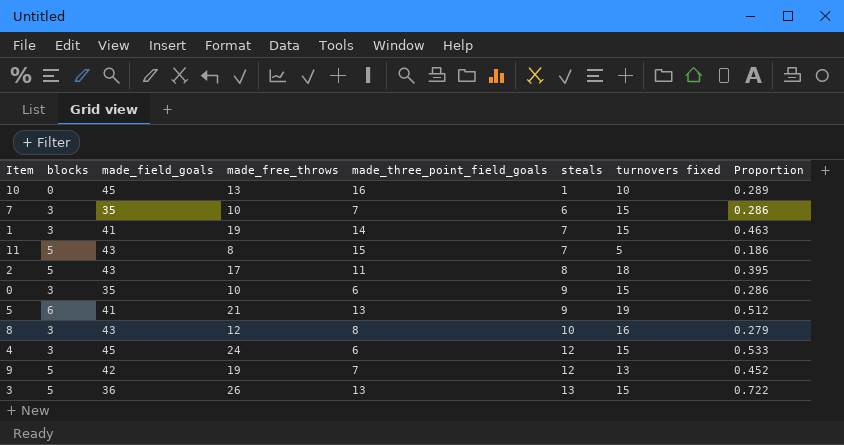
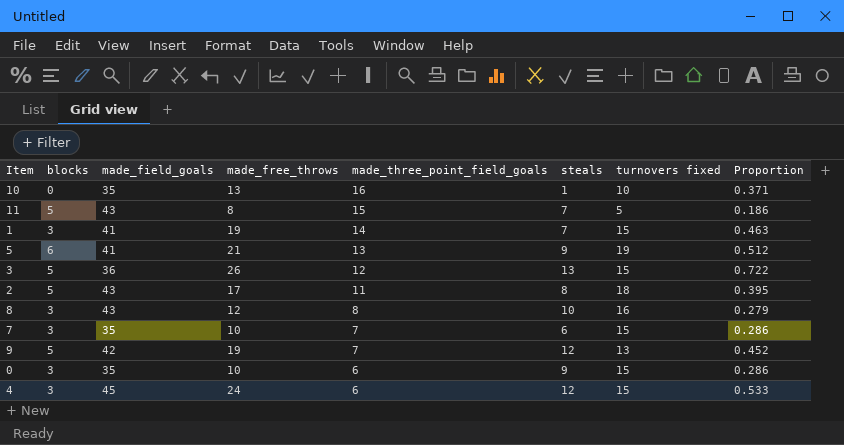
row order: steals ascending -> made_three_point_field_goals descending
10 | made_field_goals: 45 -> 35
10 | Proportion: 0.289 -> 0.371
3 | made_three_point_field_goals: 13 -> 12

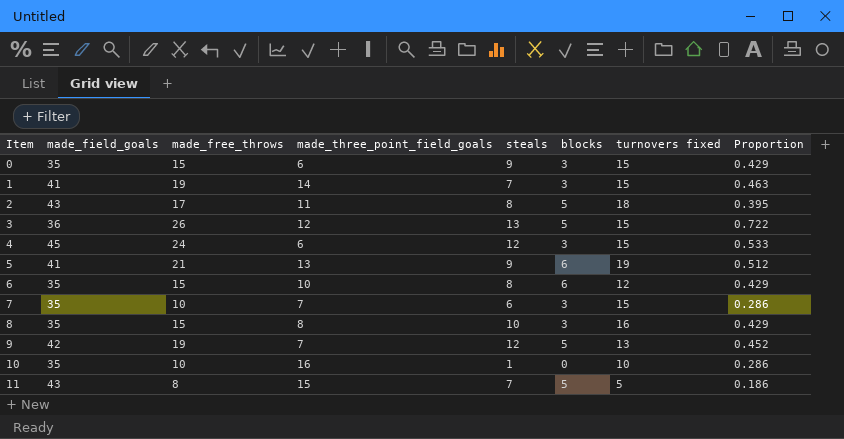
row order: made_three_point_field_goals descending -> Item ascending
column blocks | position: 2 -> 6
0 | made_free_throws: 10 -> 15
0 | Proportion: 0.286 -> 0.429
row 6: none -> 35 | 15 | 10 | 8 | 6 | 12 | 0.429
8 | made_field_goals: 43 -> 35
8 | made_free_throws: 12 -> 15
8 | Proportion: 0.279 -> 0.429
10 | made_free_throws: 13 -> 10
10 | Proportion: 0.371 -> 0.286

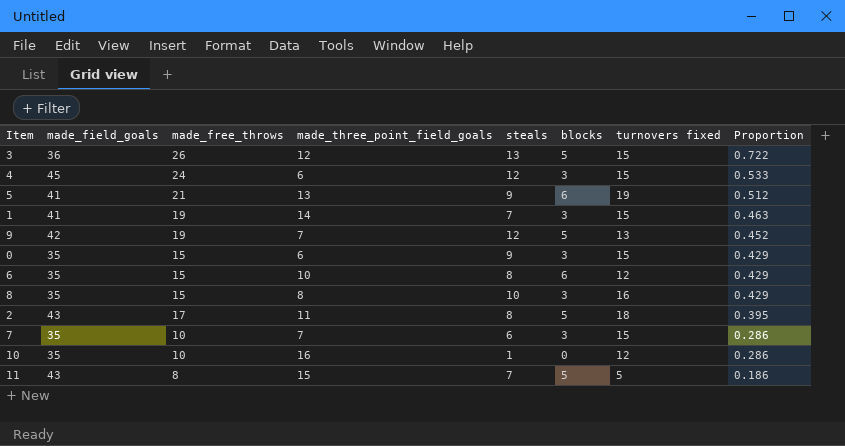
row order: Item ascending -> Proportion descending
10 | turnovers fixed: 10 -> 12

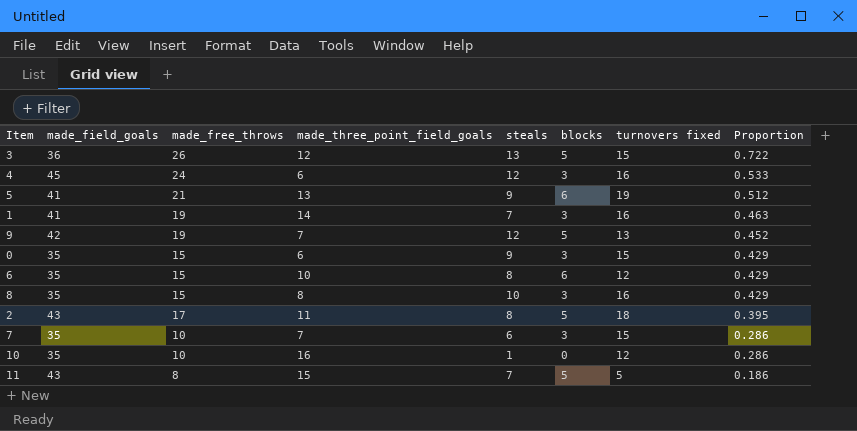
4 | turnovers fixed: 15 -> 16
1 | turnovers fixed: 15 -> 16

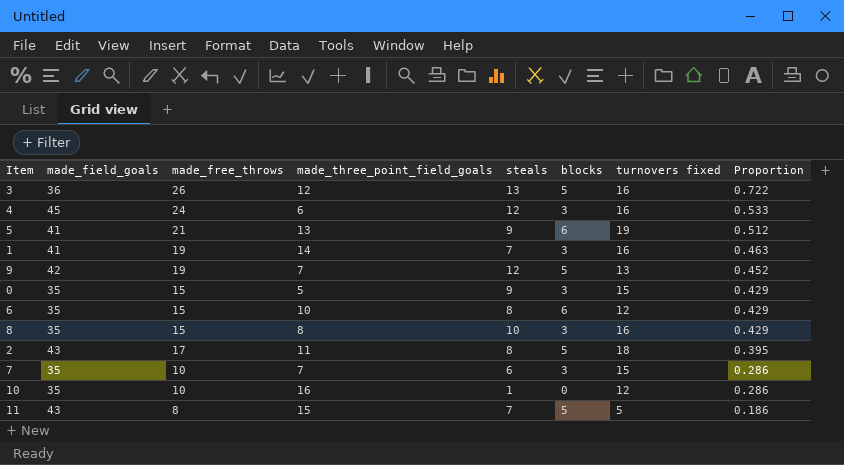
3 | turnovers fixed: 15 -> 16
0 | made_three_point_field_goals: 6 -> 5

